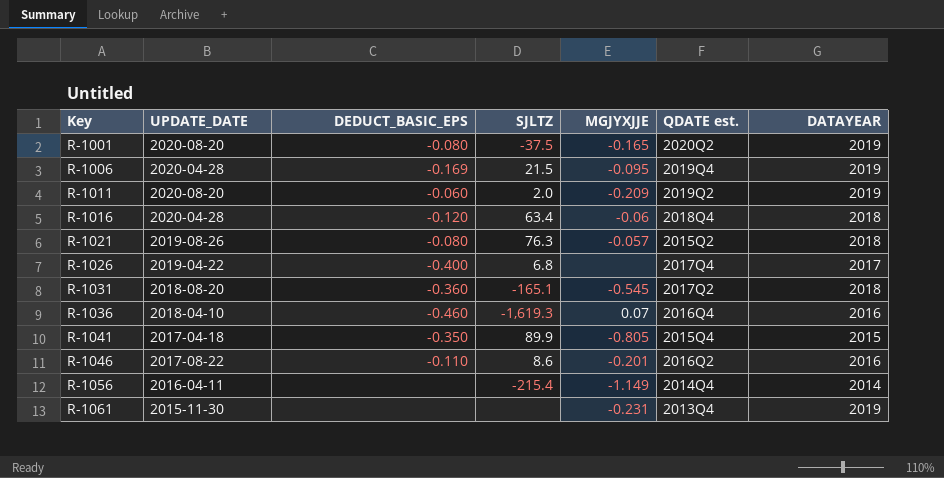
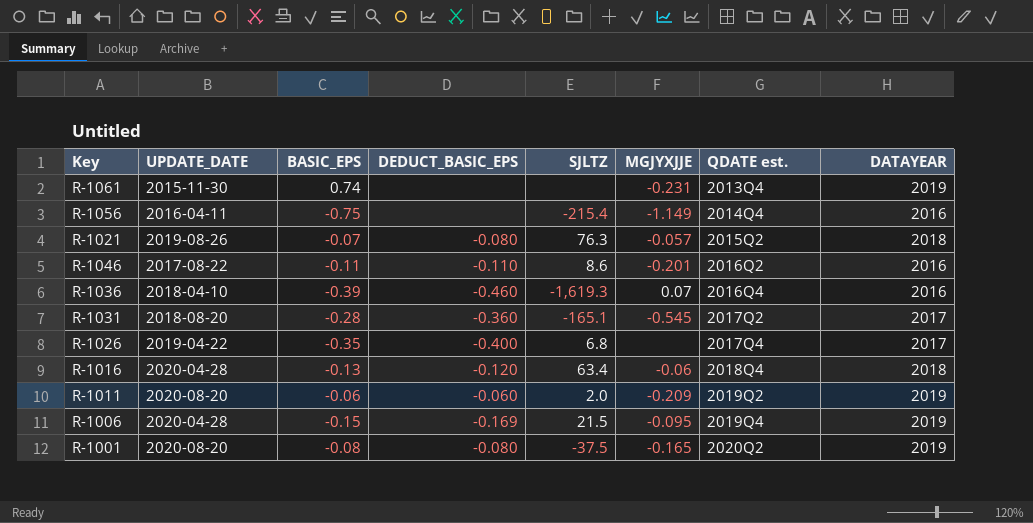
row order: Key ascending -> QDATE est. ascending
column BASIC_EPS | position: none -> 3
row R-1041: 2017-04-18 | -0.350 | 89.9 | -0.805 | 2015Q4 | 2015 -> none
R-1056 | DATAYEAR: 2014 -> 2016
R-1031 | DATAYEAR: 2018 -> 2017

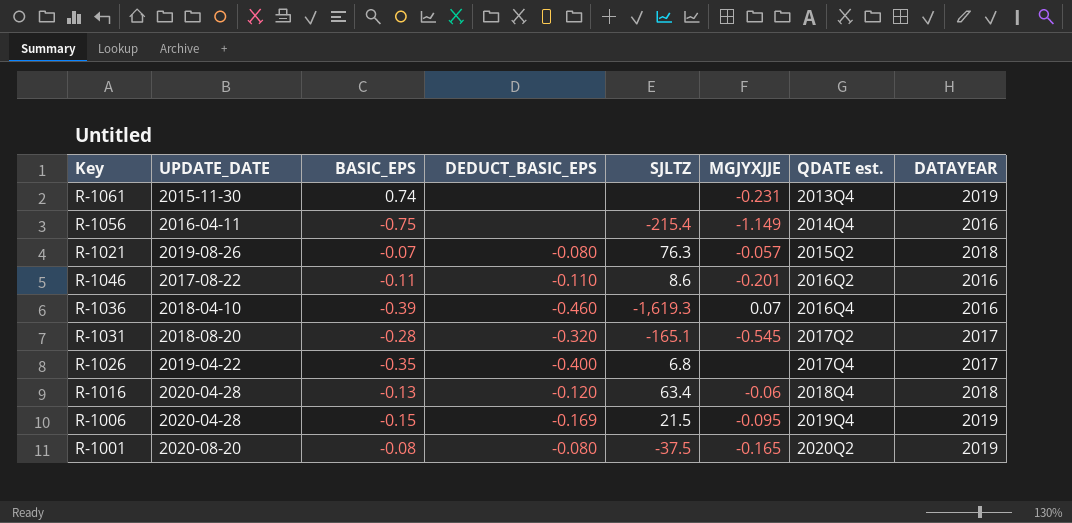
row R-1011: 2020-08-20 | -0.06 | -0.060 | 2.0 | -0.209 | 2019Q2 | 2019 -> none
R-1031 | DEDUCT_BASIC_EPS: -0.360 -> -0.320

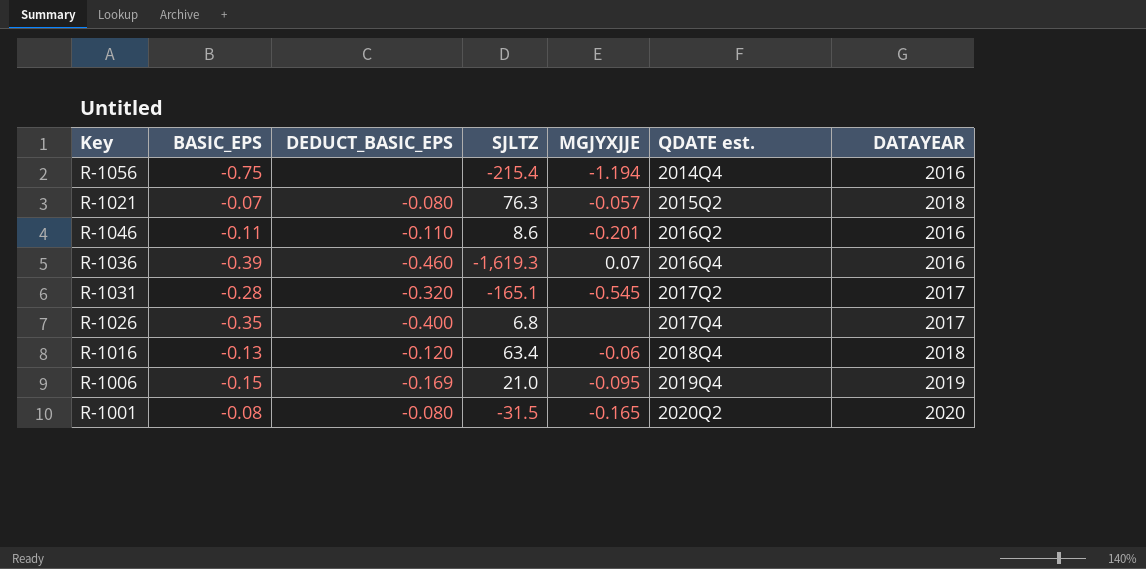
column UPDATE_DATE | position: 2 -> none
row R-1061: 2015-11-30 | 0.74 | none | none | -0.231 | 2013Q4 | 2019 -> none
R-1056 | MGJYXJJE: -1.149 -> -1.194
R-1006 | SJLTZ: 21.5 -> 21.0
R-1001 | SJLTZ: -37.5 -> -31.5
R-1001 | DATAYEAR: 2019 -> 2020

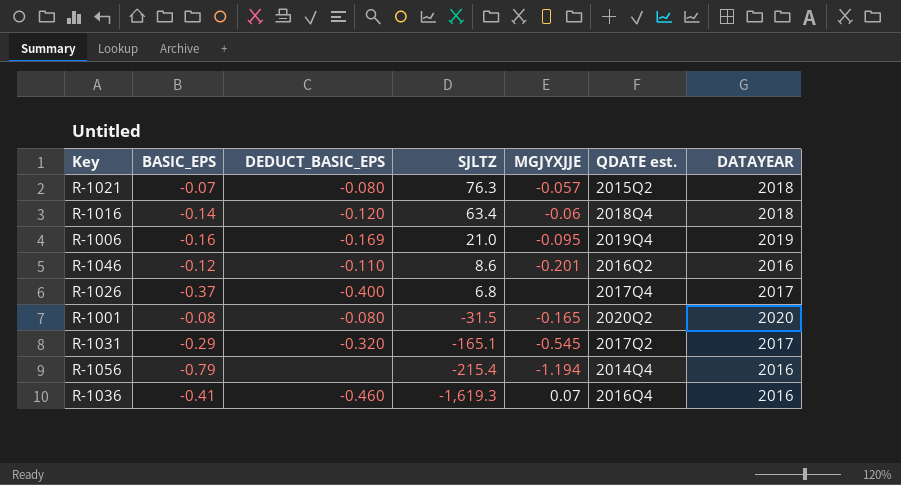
row order: QDATE est. ascending -> SJLTZ descending
R-1016 | BASIC_EPS: -0.13 -> -0.14
R-1006 | BASIC_EPS: -0.15 -> -0.16
R-1046 | BASIC_EPS: -0.11 -> -0.12
R-1026 | BASIC_EPS: -0.35 -> -0.37
R-1031 | BASIC_EPS: -0.28 -> -0.29
R-1056 | BASIC_EPS: -0.75 -> -0.79
R-1036 | BASIC_EPS: -0.39 -> -0.41

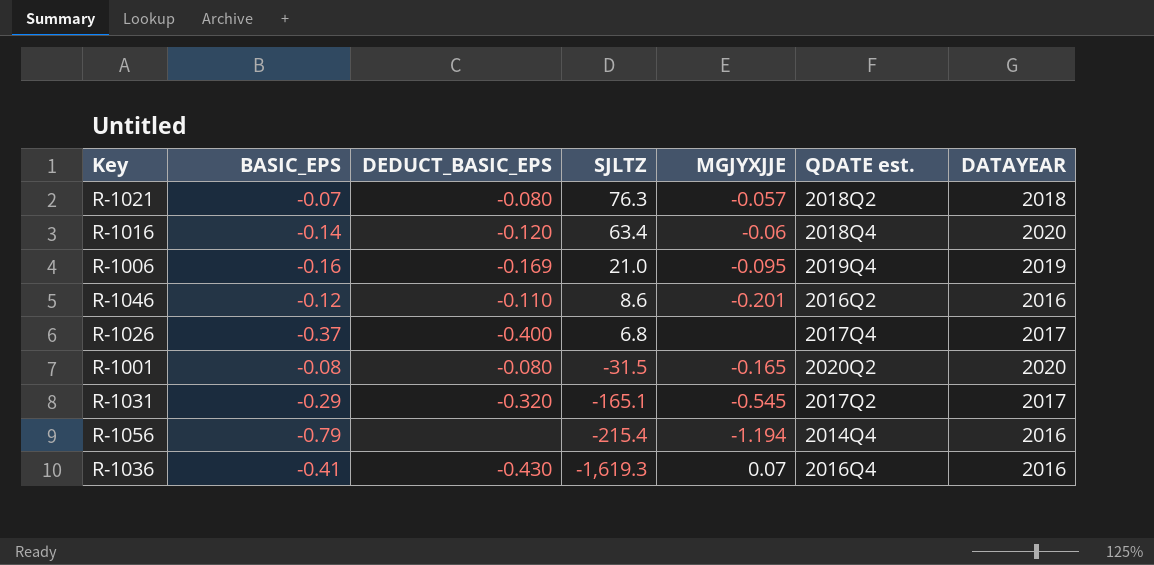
R-1021 | QDATE est.: 2015Q2 -> 2018Q2
R-1016 | DATAYEAR: 2018 -> 2020
R-1036 | DEDUCT_BASIC_EPS: -0.460 -> -0.430

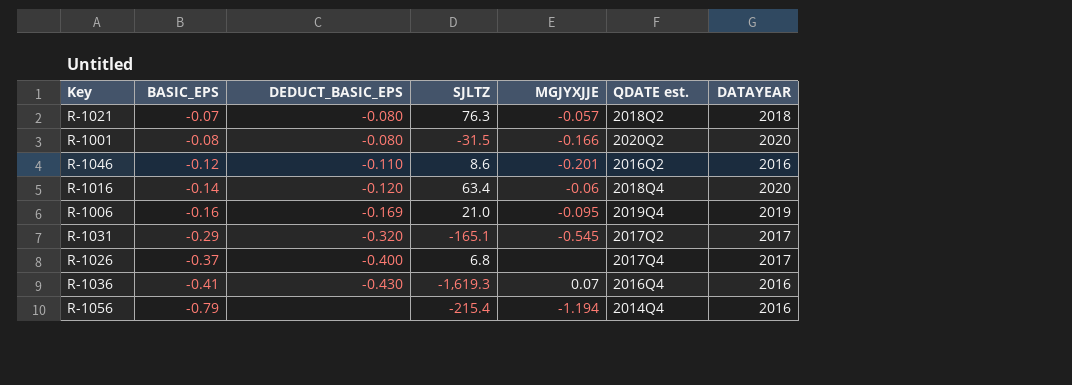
row order: SJLTZ descending -> BASIC_EPS descending
R-1001 | MGJYXJJE: -0.165 -> -0.166

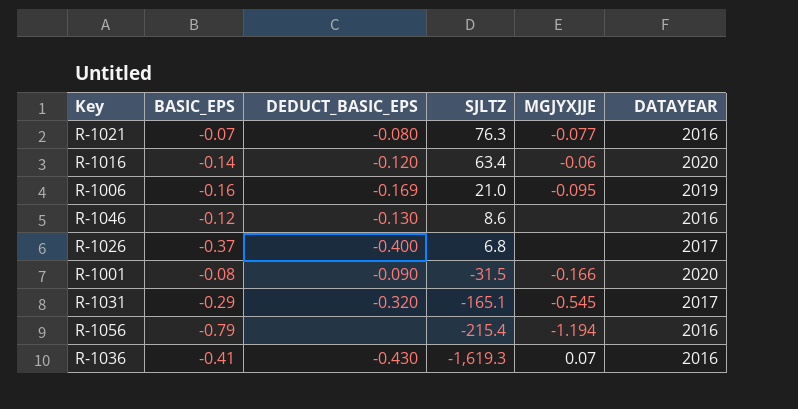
row order: BASIC_EPS descending -> SJLTZ descending
column QDATE est. | position: 6 -> none
R-1021 | MGJYXJJE: -0.057 -> -0.077
R-1021 | DATAYEAR: 2018 -> 2016
R-1046 | DEDUCT_BASIC_EPS: -0.110 -> -0.130
R-1046 | MGJYXJJE: -0.201 -> none
R-1001 | DEDUCT_BASIC_EPS: -0.080 -> -0.090

